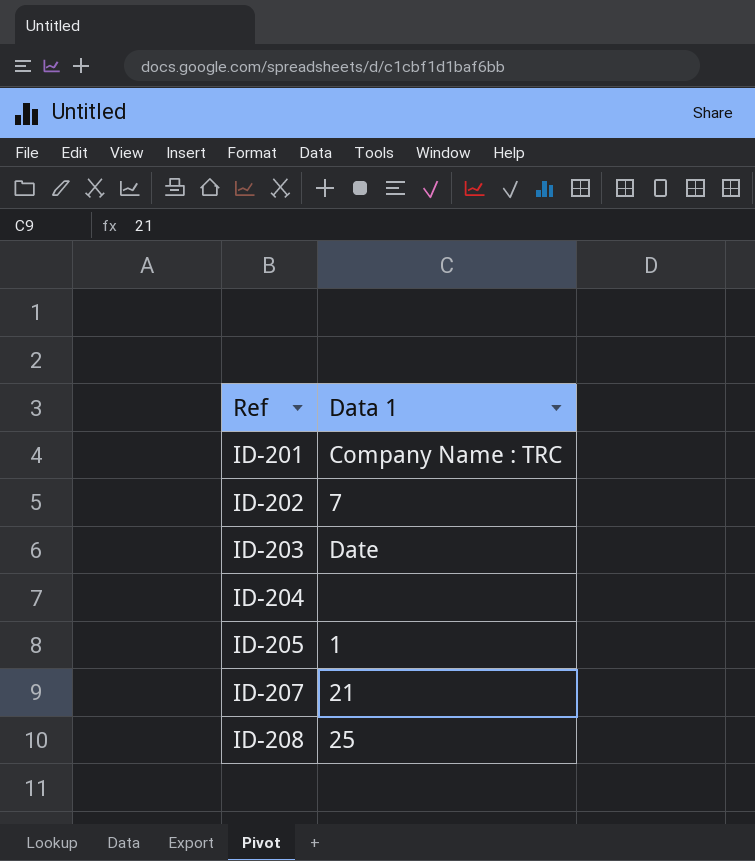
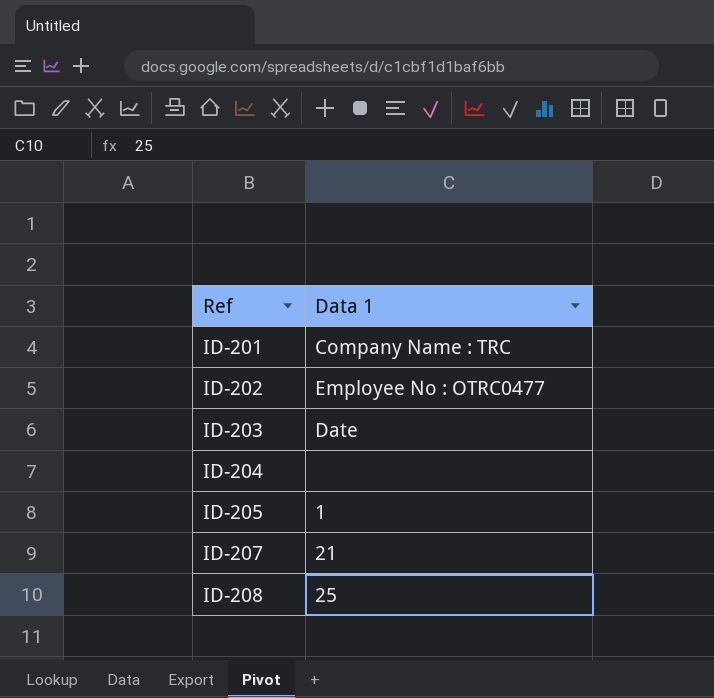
ID-202 | Data 1: 7 -> Employee No : OTRC0477

